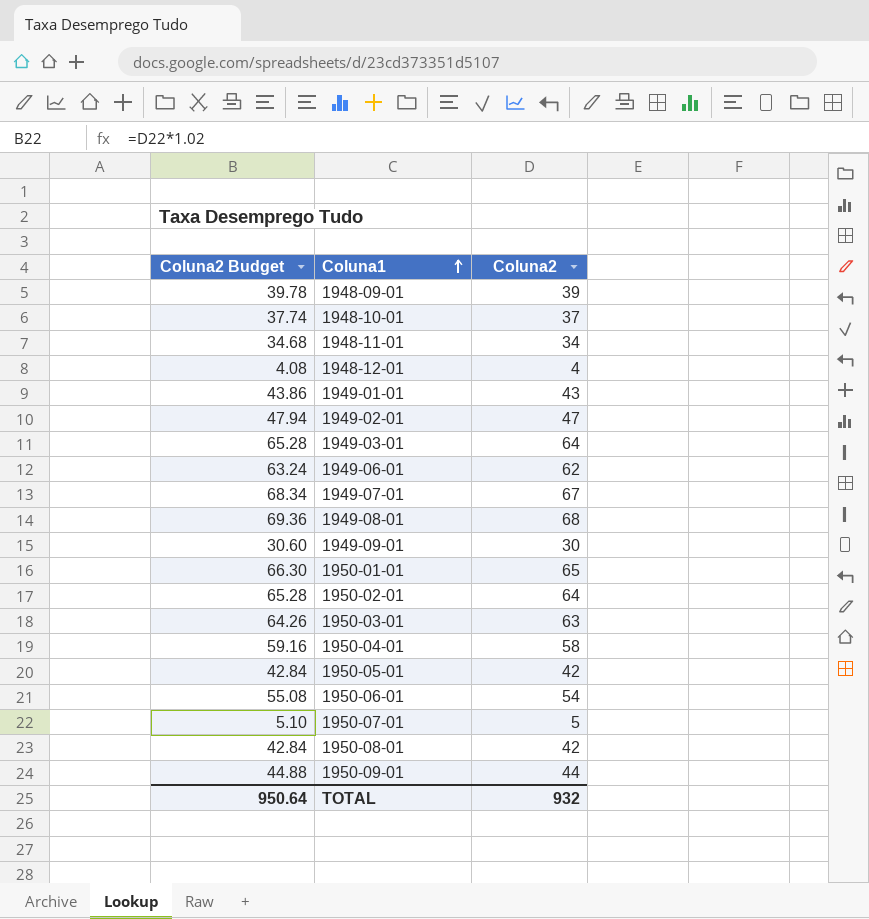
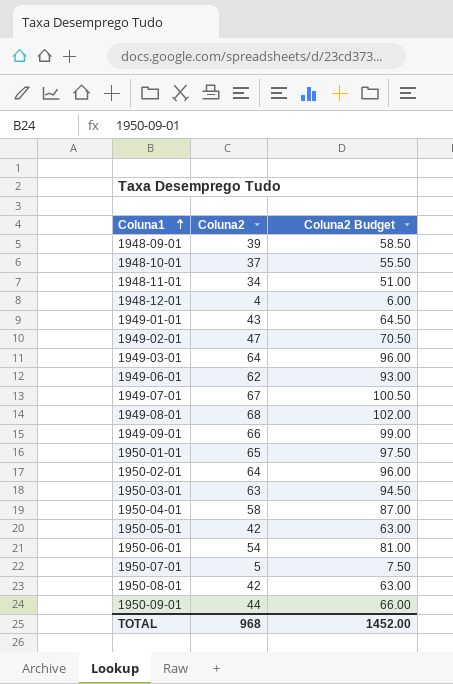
column Coluna2 Budget | formula: [Coluna2] * 1.02 -> [Coluna2] * 1.5
column Coluna2 Budget | position: 1 -> 3
1949-09-01 | Coluna2: 30 -> 66
TOTAL | Coluna2: 932 -> 968
TOTAL | Coluna2 Budget: 950.64 -> 1452.00

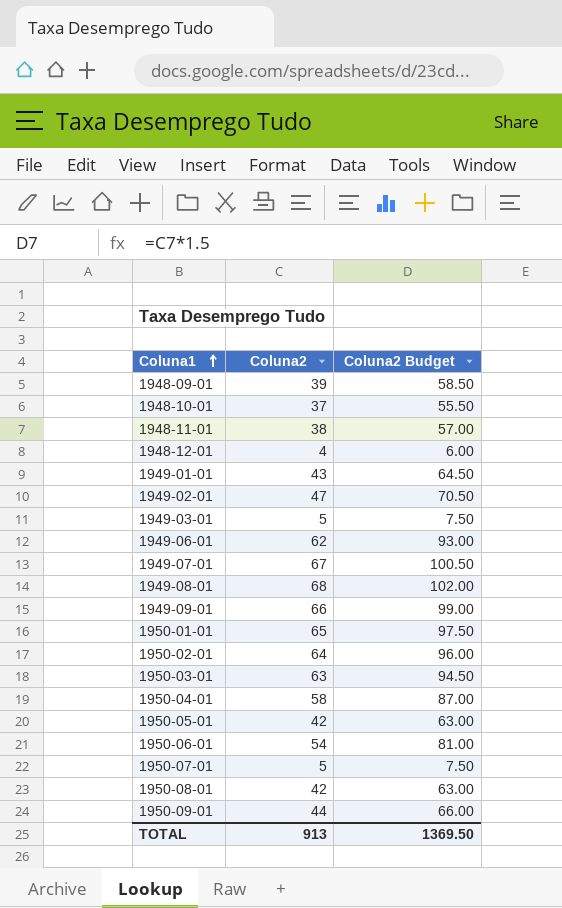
1948-11-01 | Coluna2: 34 -> 38
1948-11-01 | Coluna2 Budget: 51.00 -> 57.00
1949-03-01 | Coluna2: 64 -> 5
1949-03-01 | Coluna2 Budget: 96.00 -> 7.50
TOTAL | Coluna2: 968 -> 913
TOTAL | Coluna2 Budget: 1452.00 -> 1369.50

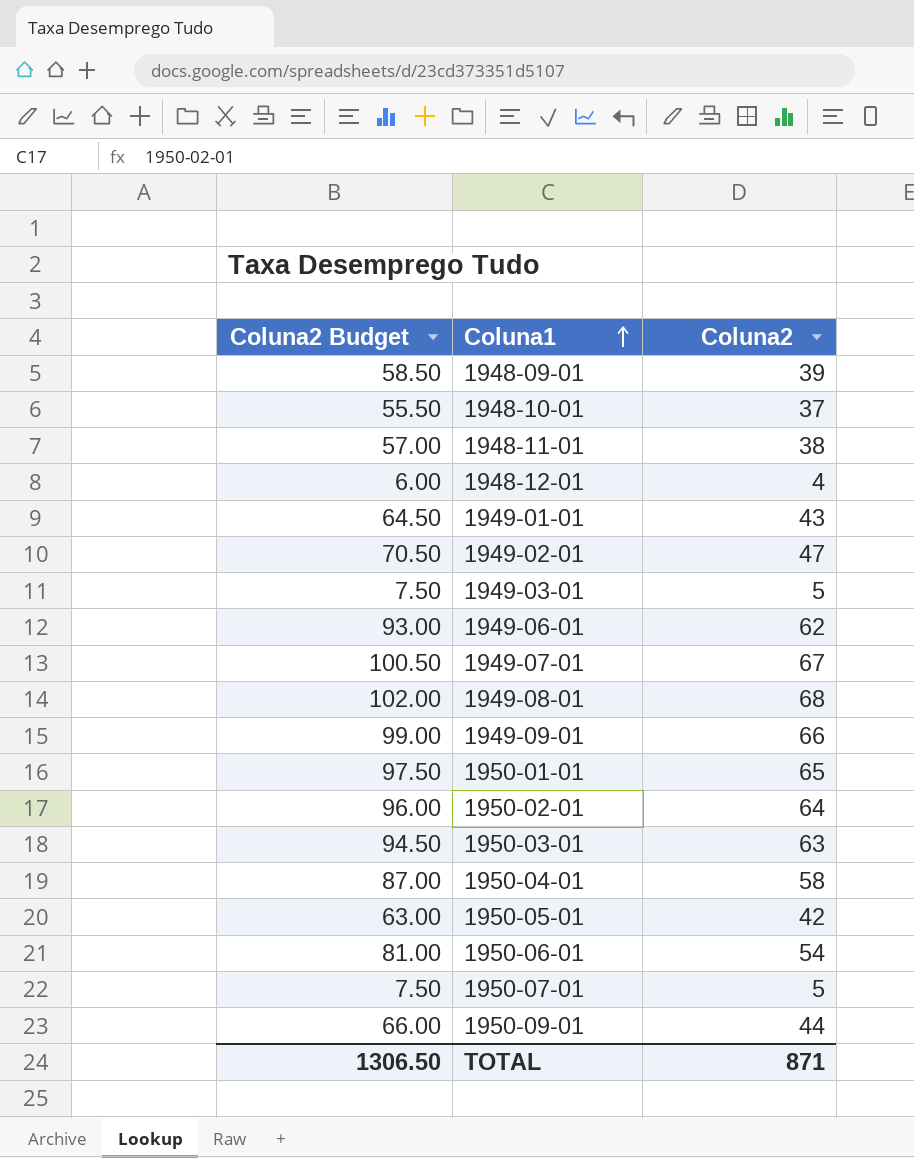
column Coluna2 Budget | position: 3 -> 1
row 1950-08-01: 42 | 63.00 -> none
TOTAL | Coluna2 Budget: 1369.50 -> 1306.50
TOTAL | Coluna2: 913 -> 871

